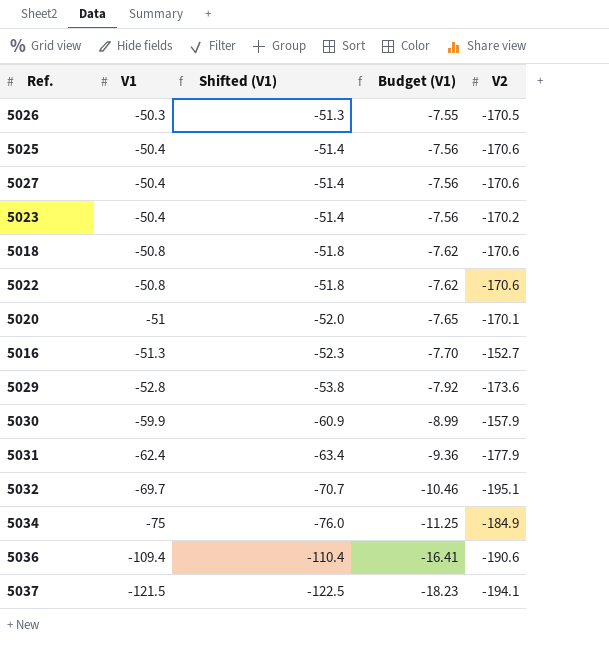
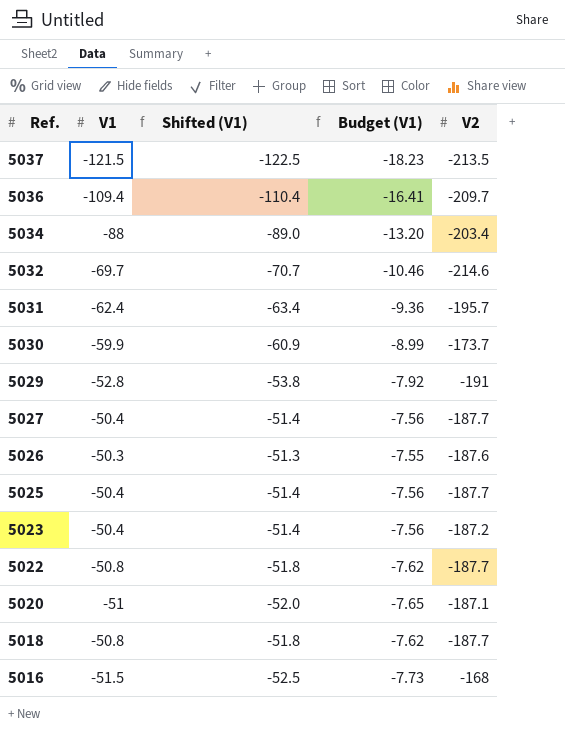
row order: V1 descending -> Ref. descending
5037 | V2: -194.1 -> -213.5
5036 | V2: -190.6 -> -209.7
5034 | V1: -75 -> -88
5034 | Shifted (V1): -76.0 -> -89.0
5034 | Budget (V1): -11.25 -> -13.20
5034 | V2: -184.9 -> -203.4
5032 | V2: -195.1 -> -214.6
5031 | V2: -177.9 -> -195.7
5030 | V2: -157.9 -> -173.7
5029 | V2: -173.6 -> -191
5027 | V2: -170.6 -> -187.7
5026 | V2: -170.5 -> -187.6
5025 | V2: -170.6 -> -187.7
5023 | V2: -170.2 -> -187.2
5022 | V2: -170.6 -> -187.7
5020 | V2: -170.1 -> -187.1
5018 | V2: -170.6 -> -187.7
5016 | V1: -51.3 -> -51.5
5016 | Shifted (V1): -52.3 -> -52.5
5016 | Budget (V1): -7.70 -> -7.73
5016 | V2: -152.7 -> -168

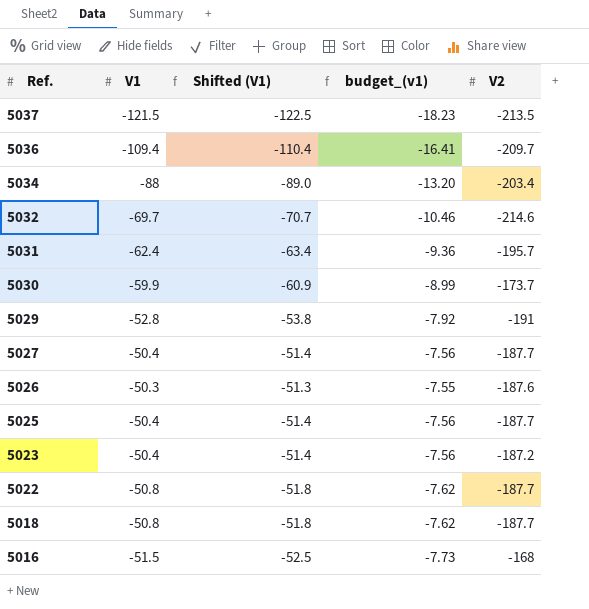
column name: Budget (V1) -> budget_(v1)
row 5020: -51 | -52.0 | -7.65 | -187.1 -> none

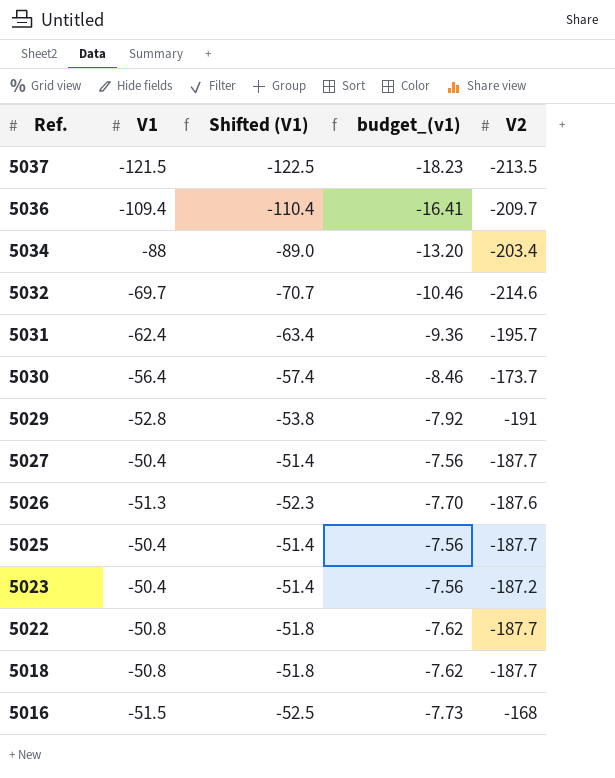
5030 | V1: -59.9 -> -56.4
5030 | Shifted (V1): -60.9 -> -57.4
5030 | budget_(v1): -8.99 -> -8.46
5026 | V1: -50.3 -> -51.3
5026 | Shifted (V1): -51.3 -> -52.3
5026 | budget_(v1): -7.55 -> -7.70

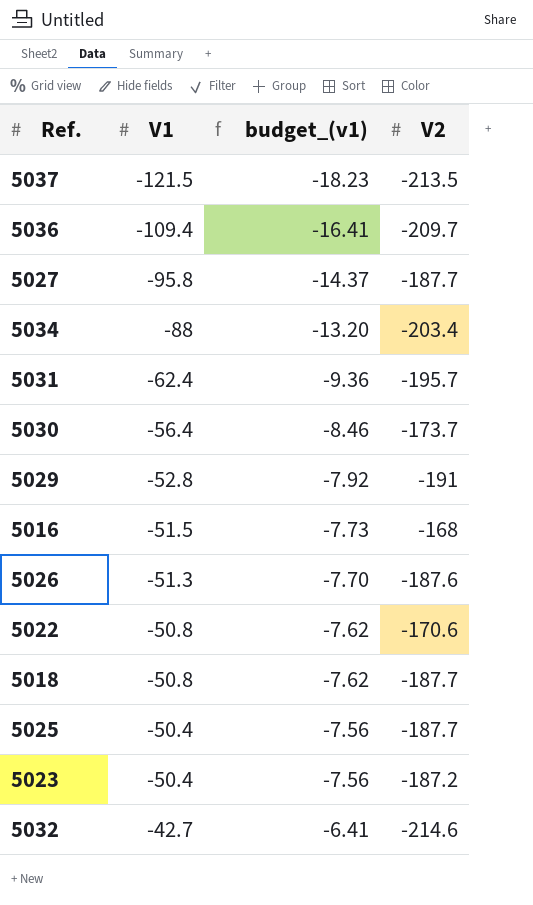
row order: Ref. descending -> V1 ascending
column Shifted (V1) | formula: [V1] - 1 -> none
5027 | V1: -50.4 -> -95.8
5027 | budget_(v1): -7.56 -> -14.37
5022 | V2: -187.7 -> -170.6
5032 | V1: -69.7 -> -42.7
5032 | budget_(v1): -10.46 -> -6.41

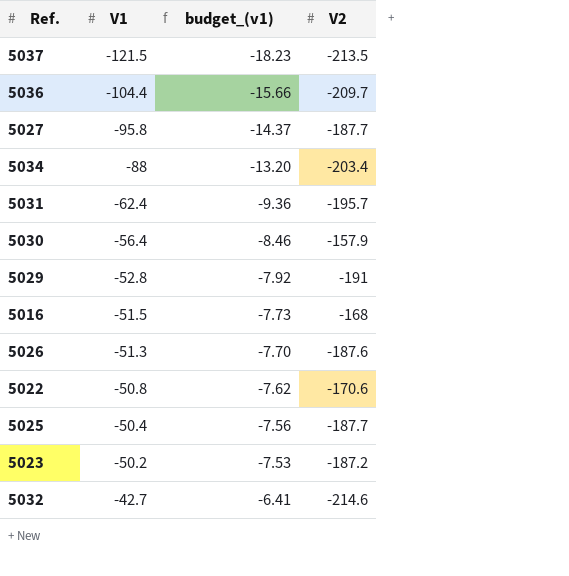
row 5018: -50.8 | -7.62 | -187.7 -> none
5036 | V1: -109.4 -> -104.4
5036 | budget_(v1): -16.41 -> -15.66
5030 | V2: -173.7 -> -157.9
5023 | V1: -50.4 -> -50.2
5023 | budget_(v1): -7.56 -> -7.53

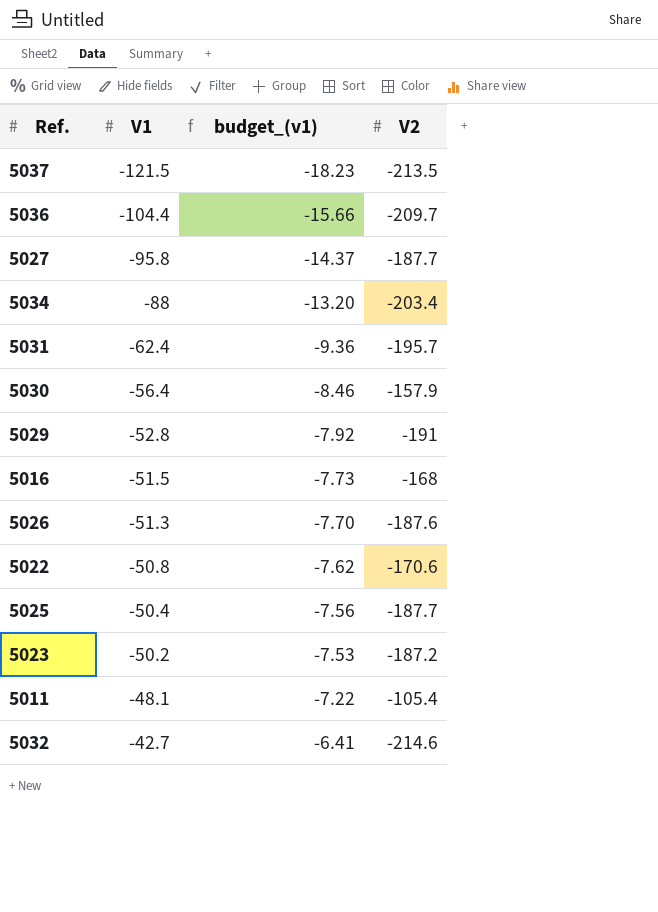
row 5011: none -> -48.1 | -7.22 | -105.4

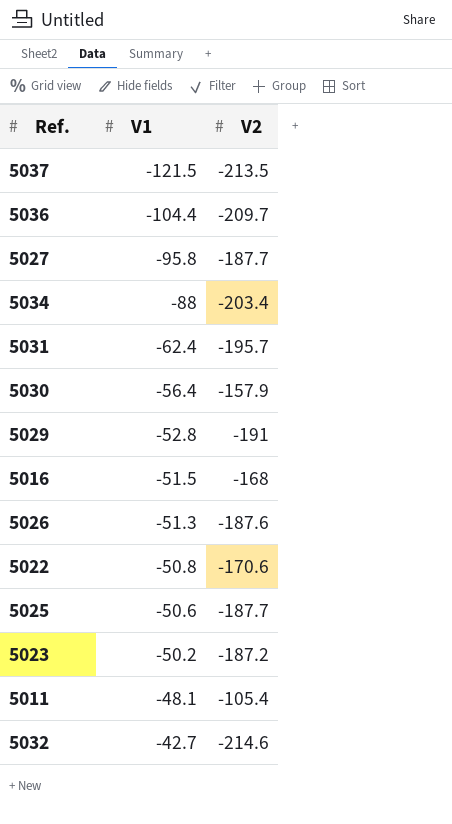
column budget_(v1) | formula: [V1] * 0.15 -> none
5025 | V1: -50.4 -> -50.6

